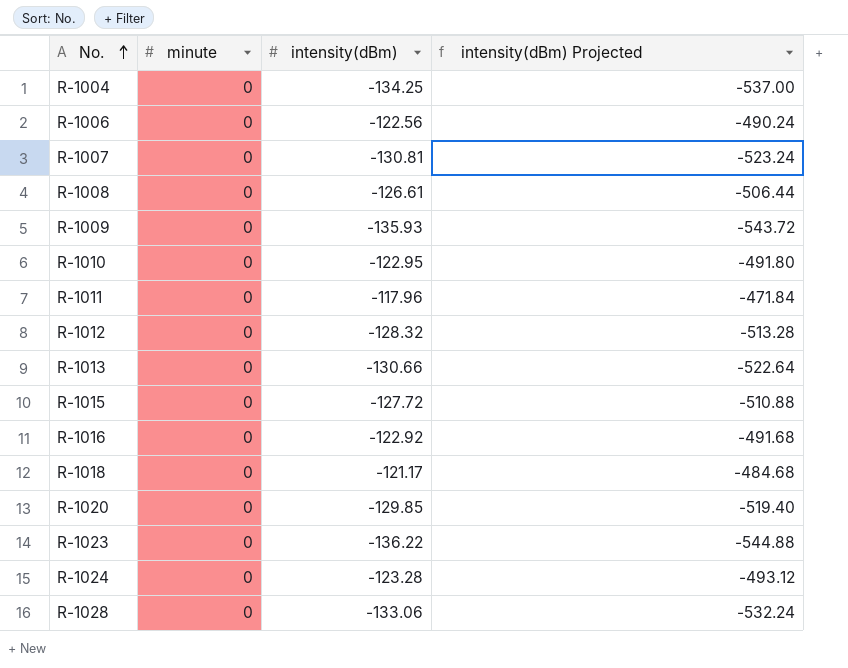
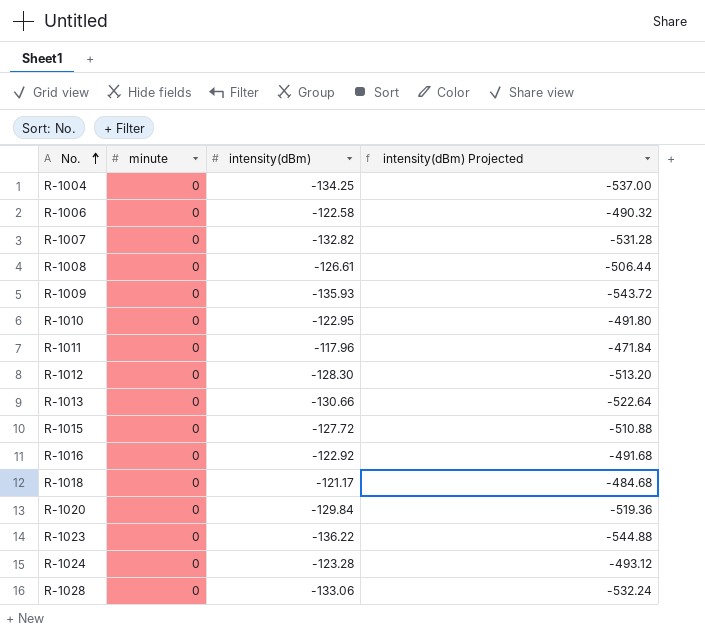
R-1006 | intensity(dBm): -122.56 -> -122.58
R-1006 | intensity(dBm) Projected: -490.24 -> -490.32
R-1007 | intensity(dBm): -130.81 -> -132.82
R-1007 | intensity(dBm) Projected: -523.24 -> -531.28
R-1012 | intensity(dBm): -128.32 -> -128.30
R-1012 | intensity(dBm) Projected: -513.28 -> -513.20
R-1020 | intensity(dBm): -129.85 -> -129.84
R-1020 | intensity(dBm) Projected: -519.40 -> -519.36

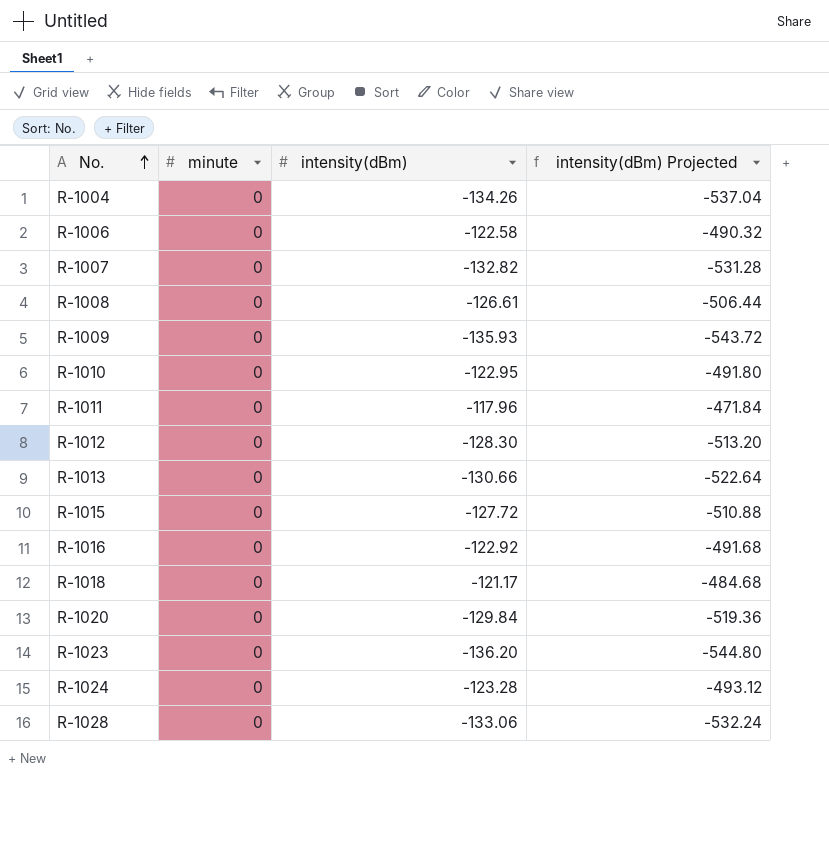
R-1004 | intensity(dBm): -134.25 -> -134.26
R-1004 | intensity(dBm) Projected: -537.00 -> -537.04
R-1023 | intensity(dBm): -136.22 -> -136.20
R-1023 | intensity(dBm) Projected: -544.88 -> -544.80

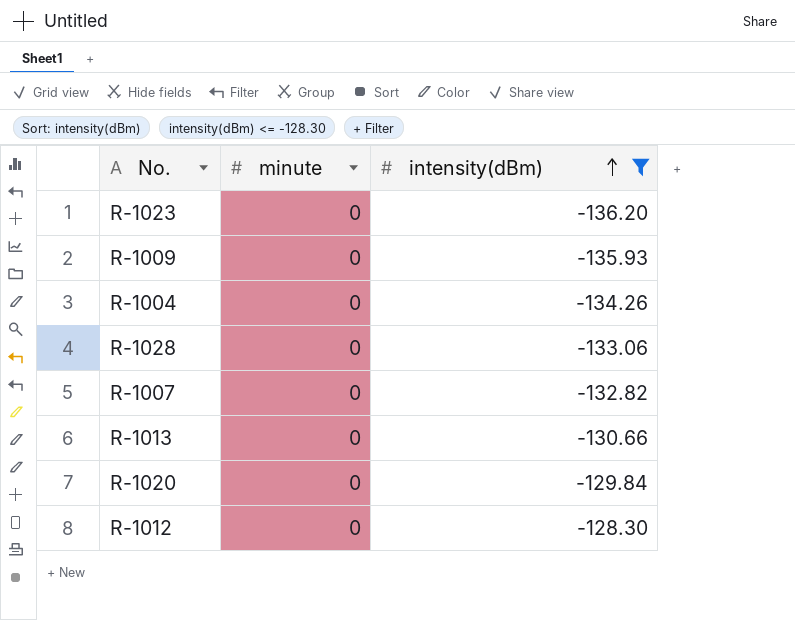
filter: none -> intensity(dBm) <= -128.30
row order: No. ascending -> intensity(dBm) ascending
column intensity(dBm) Projected | formula: [intensity(dBm)] * 4 -> none

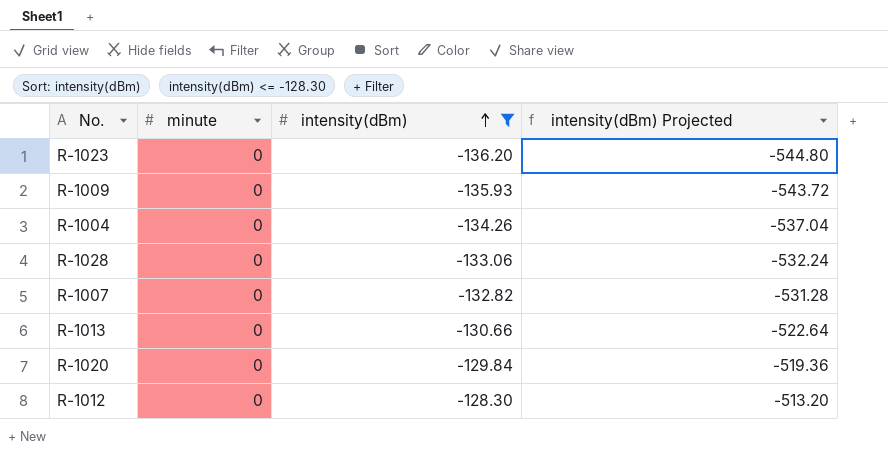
column intensity(dBm) Projected | formula: none -> [intensity(dBm)] * 4

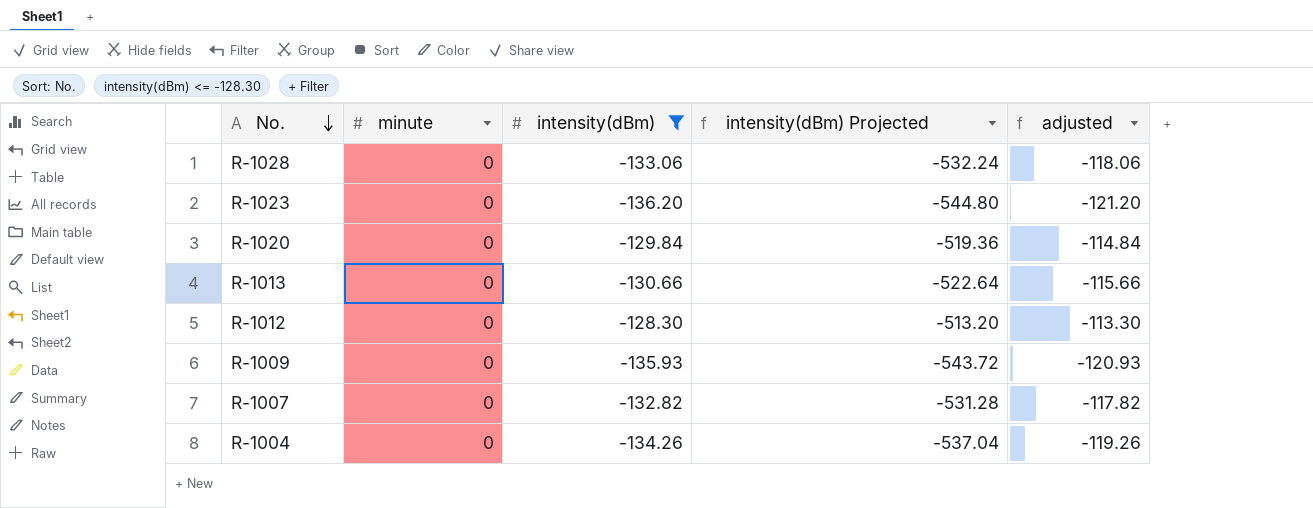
row order: intensity(dBm) ascending -> No. descending
column adjusted | formula: none -> [intensity(dBm)] + 15

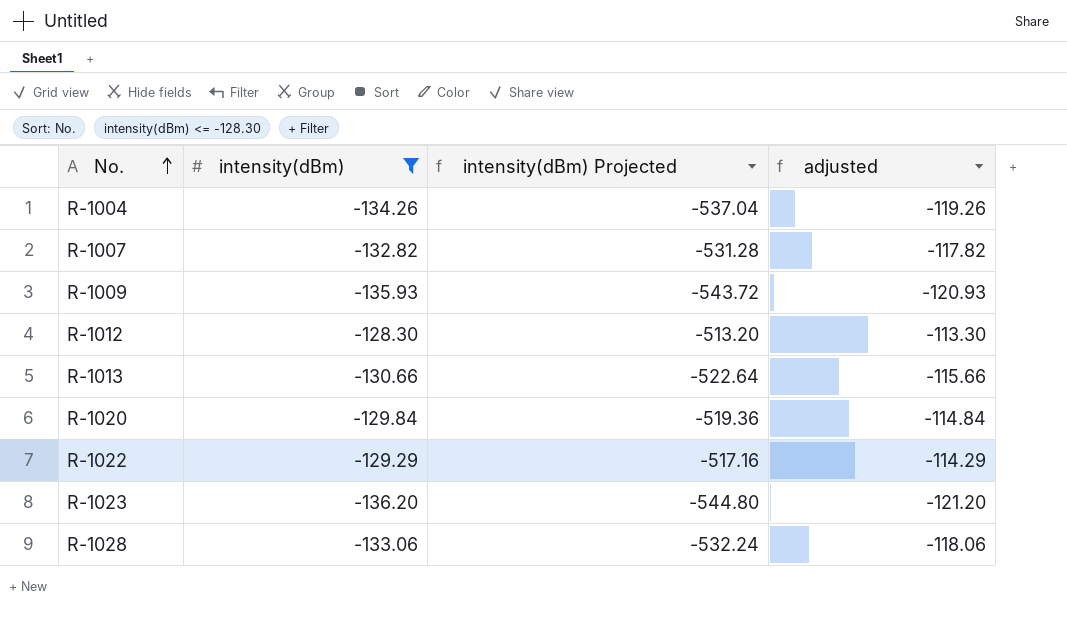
row order: No. descending -> No. ascending
column minute | position: 2 -> none
row R-1022: none -> -129.29 | -517.16 | -114.29

